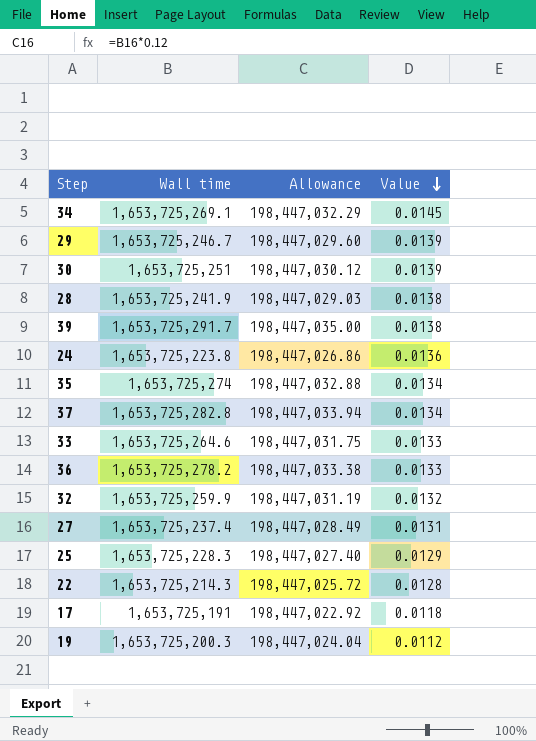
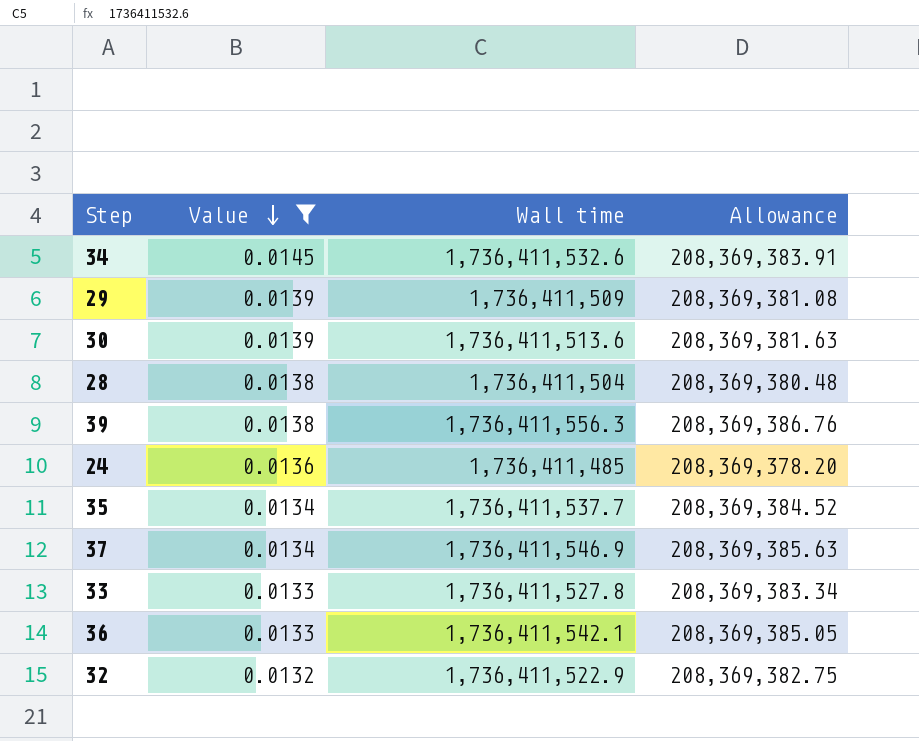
filter: none -> Value >= 0.0132
column Value | position: 4 -> 2
34 | Wall time: 1,653,725,269.1 -> 1,736,411,532.6
34 | Allowance: 198,447,032.29 -> 208,369,383.91
29 | Wall time: 1,653,725,246.7 -> 1,736,411,509
29 | Allowance: 198,447,029.60 -> 208,369,381.08
30 | Wall time: 1,653,725,251 -> 1,736,411,513.6
30 | Allowance: 198,447,030.12 -> 208,369,381.63
28 | Wall time: 1,653,725,241.9 -> 1,736,411,504
28 | Allowance: 198,447,029.03 -> 208,369,380.48
39 | Wall time: 1,653,725,291.7 -> 1,736,411,556.3
39 | Allowance: 198,447,035.00 -> 208,369,386.76
24 | Wall time: 1,653,725,223.8 -> 1,736,411,485
24 | Allowance: 198,447,026.86 -> 208,369,378.20
35 | Wall time: 1,653,725,274 -> 1,736,411,537.7
35 | Allowance: 198,447,032.88 -> 208,369,384.52
37 | Wall time: 1,653,725,282.8 -> 1,736,411,546.9
37 | Allowance: 198,447,033.94 -> 208,369,385.63
33 | Wall time: 1,653,725,264.6 -> 1,736,411,527.8
33 | Allowance: 198,447,031.75 -> 208,369,383.34
36 | Wall time: 1,653,725,278.2 -> 1,736,411,542.1
36 | Allowance: 198,447,033.38 -> 208,369,385.05
32 | Wall time: 1,653,725,259.9 -> 1,736,411,522.9
32 | Allowance: 198,447,031.19 -> 208,369,382.75

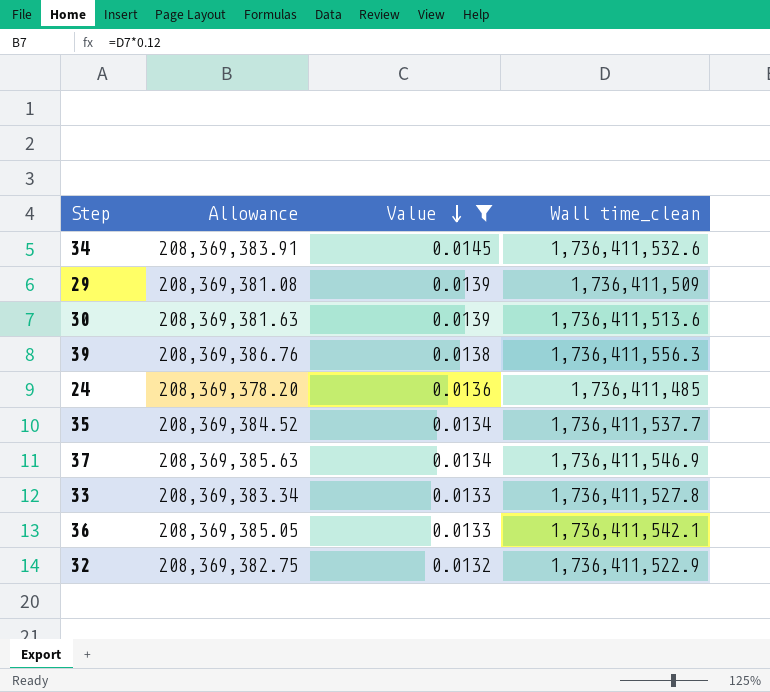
column Allowance | position: 4 -> 2
column name: Wall time -> Wall time_clean
row 28: 0.0138 | 1,736,411,504 | 208,369,380.48 -> none

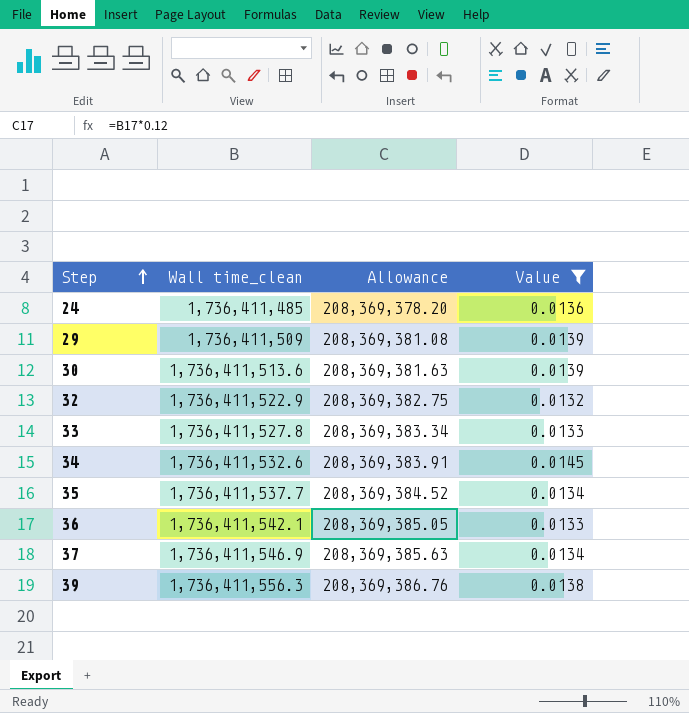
row order: Value descending -> Step ascending
column Wall time_clean | position: 4 -> 2

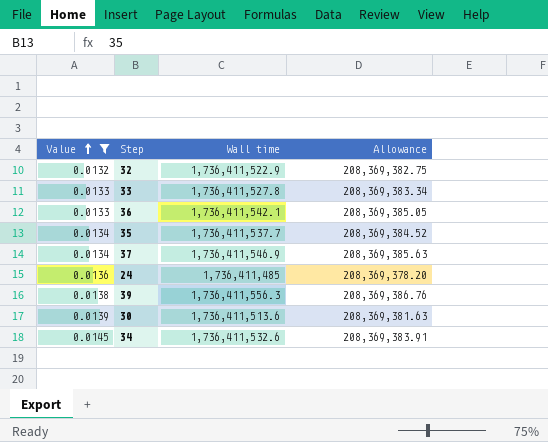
row order: Step ascending -> Value ascending
column Value | position: 4 -> 1
column name: Wall time_clean -> Wall time
row 29: 1,736,411,509 | 208,369,381.08 | 0.0139 -> none

